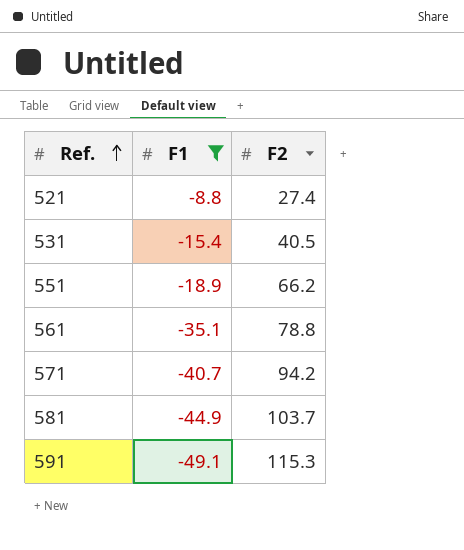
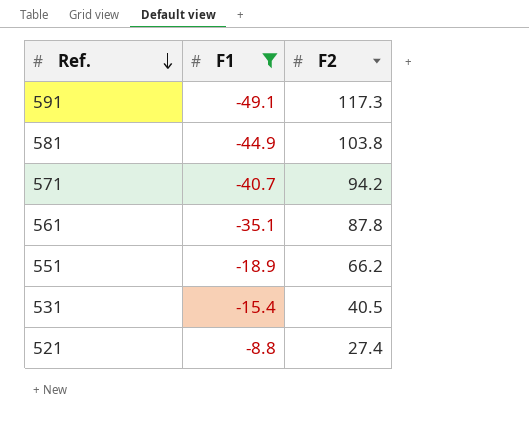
row order: Ref. ascending -> Ref. descending
591 | F2: 115.3 -> 117.3
581 | F2: 103.7 -> 103.8
561 | F2: 78.8 -> 87.8

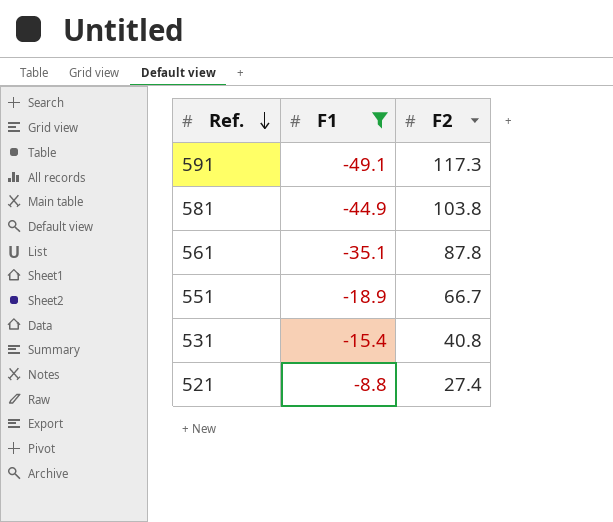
row 571: -40.7 | 94.2 -> none
551 | F2: 66.2 -> 66.7
531 | F2: 40.5 -> 40.8

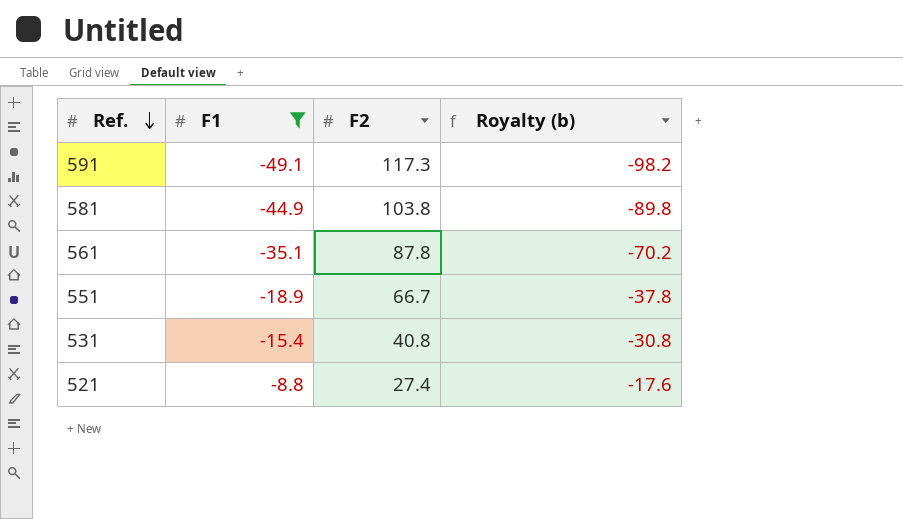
column Royalty (b) | formula: none -> [F1] * 2

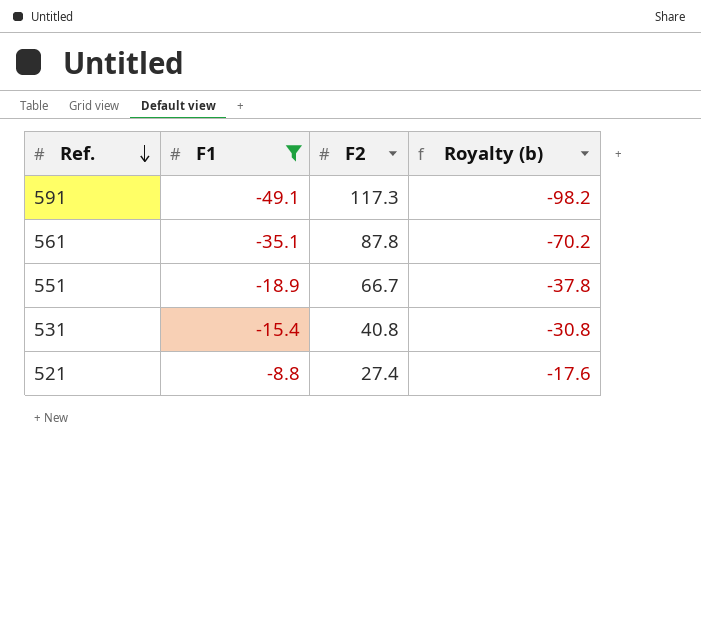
row 581: -44.9 | 103.8 | -89.8 -> none

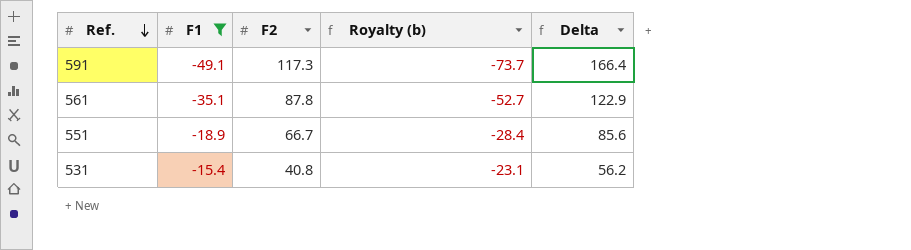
column Royalty (b) | formula: [F1] * 2 -> [F1] * 1.5
column Delta | formula: none -> [F2] - [F1]
row 521: -8.8 | 27.4 | -17.6 -> none

